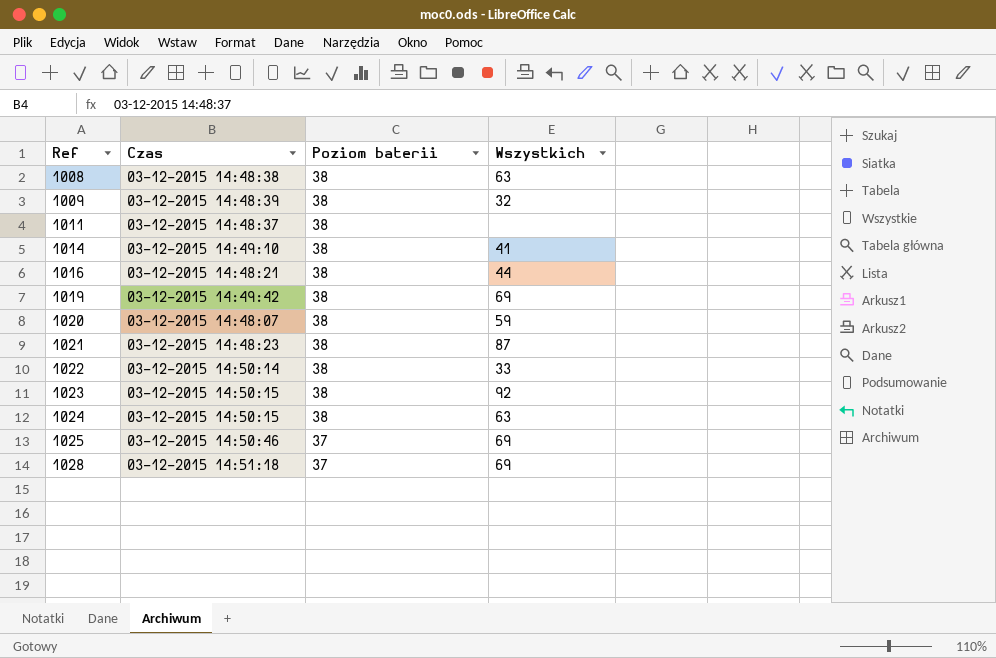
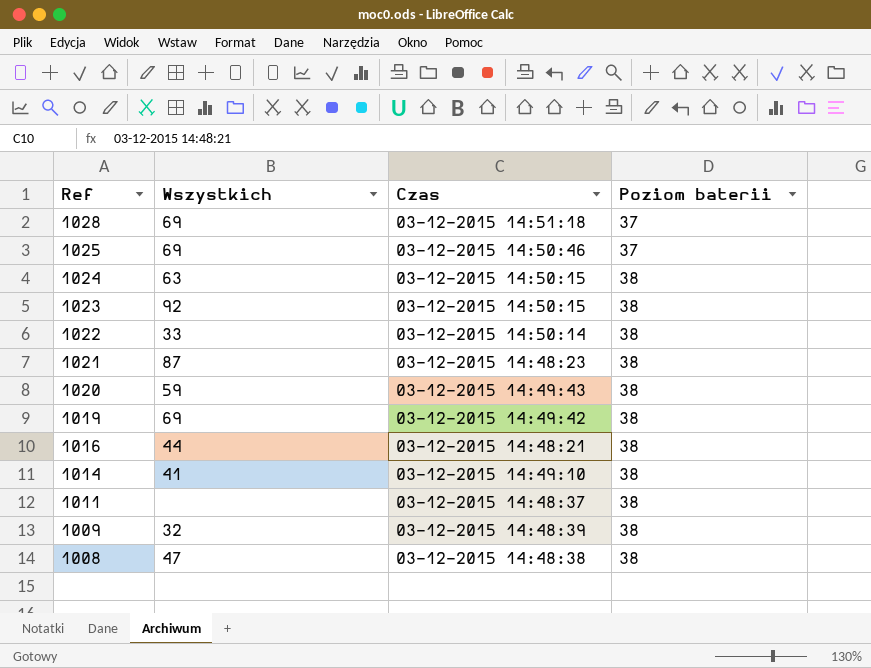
row order: Ref ascending -> Ref descending
column Wszystkich | position: 4 -> 2
1020 | Czas: 03-12-2015 14:48:07 -> 03-12-2015 14:49:43
1008 | Wszystkich: 63 -> 47

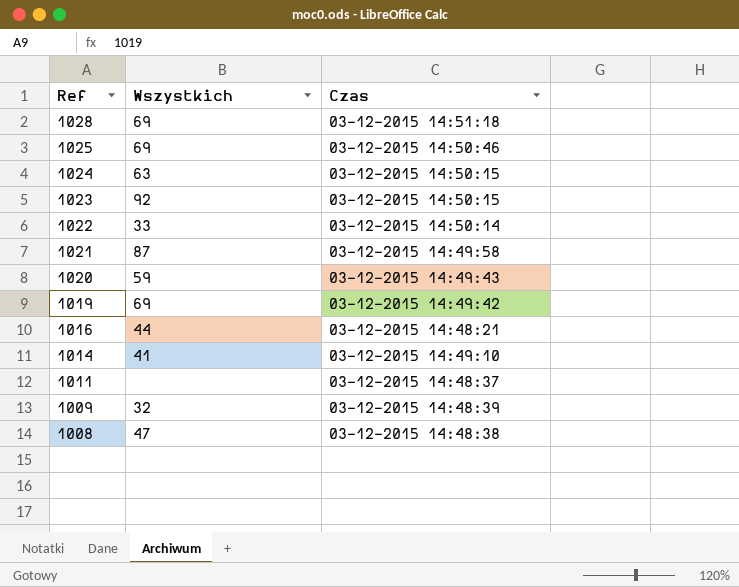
column Poziom baterii | position: 4 -> none
1021 | Czas: 03-12-2015 14:48:23 -> 03-12-2015 14:49:58

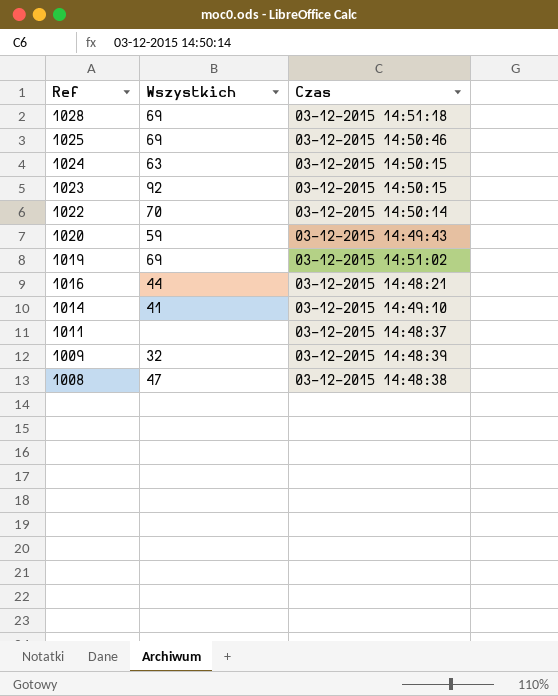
row 1021: 87 | 03-12-2015 14:49:58 -> none
1022 | Wszystkich: 33 -> 70
1019 | Czas: 03-12-2015 14:49:42 -> 03-12-2015 14:51:02

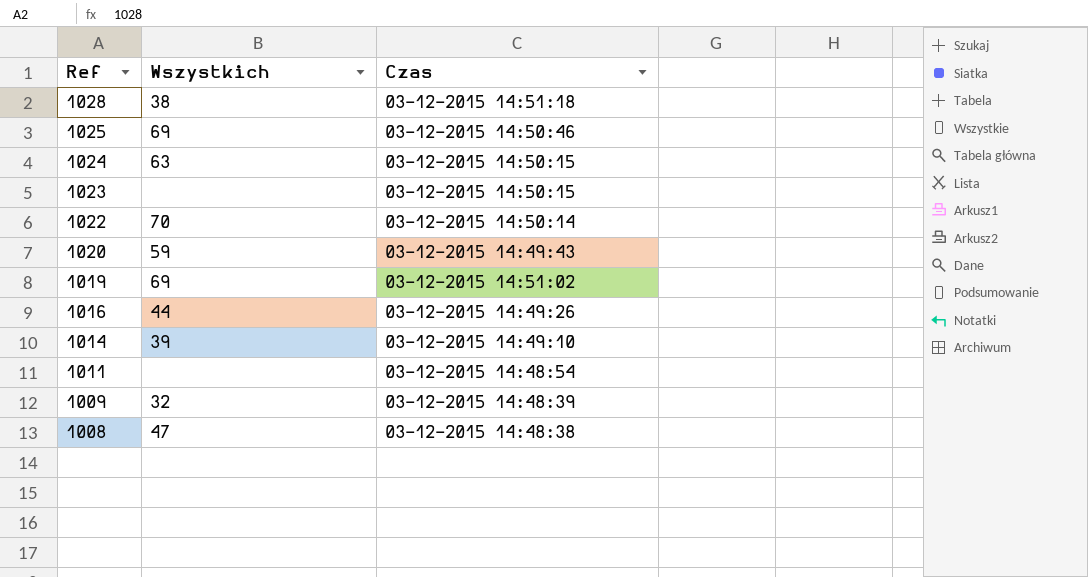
1028 | Wszystkich: 69 -> 38
1023 | Wszystkich: 92 -> none
1016 | Czas: 03-12-2015 14:48:21 -> 03-12-2015 14:49:26
1014 | Wszystkich: 41 -> 39
1011 | Czas: 03-12-2015 14:48:37 -> 03-12-2015 14:48:54

